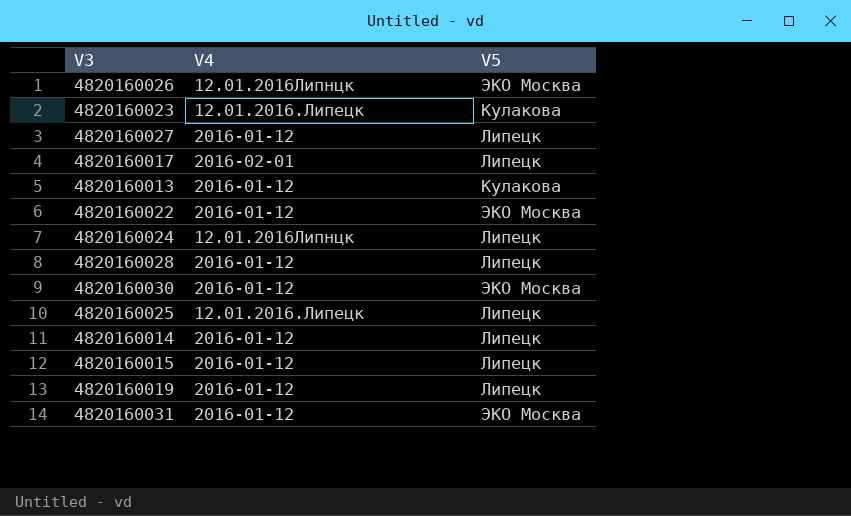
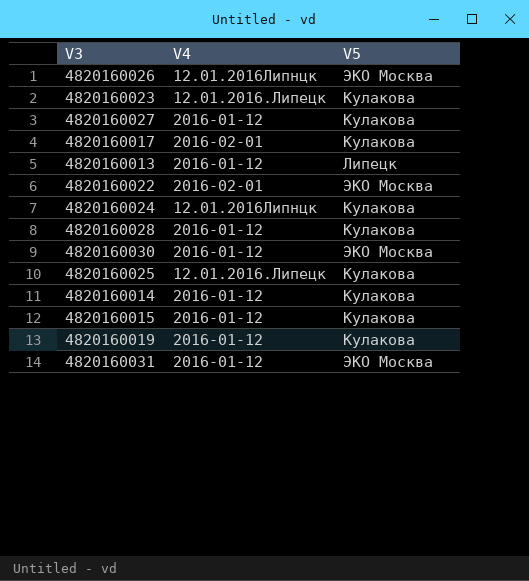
4820160027 | V5: Липецк -> Кулакова
4820160017 | V5: Липецк -> Кулакова
4820160013 | V5: Кулакова -> Липецк
4820160022 | V4: 2016-01-12 -> 2016-02-01
4820160024 | V5: Липецк -> Кулакова
4820160028 | V5: Липецк -> Кулакова
4820160025 | V5: Липецк -> Кулакова
4820160014 | V5: Липецк -> Кулакова
4820160015 | V5: Липецк -> Кулакова
4820160019 | V5: Липецк -> Кулакова

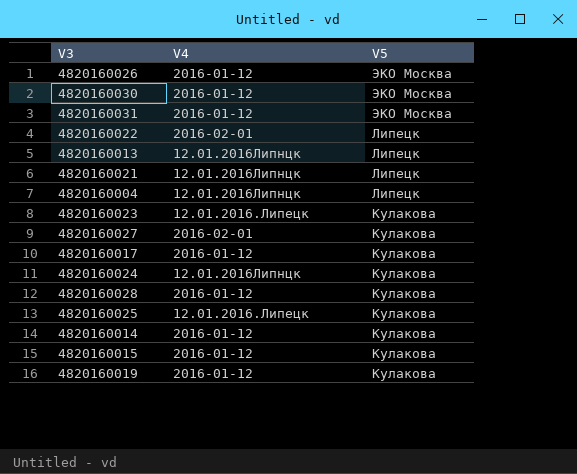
row order: none -> V5 descending
4820160026 | V4: 12.01.2016Липнцк -> 2016-01-12
4820160022 | V5: ЭКО Москва -> Липецк
4820160013 | V4: 2016-01-12 -> 12.01.2016Липнцк
row 4820160021: none -> 12.01.2016Липнцк | Липецк
row 4820160004: none -> 12.01.2016Липнцк | Липецк
4820160027 | V4: 2016-01-12 -> 2016-02-01
4820160017 | V4: 2016-02-01 -> 2016-01-12

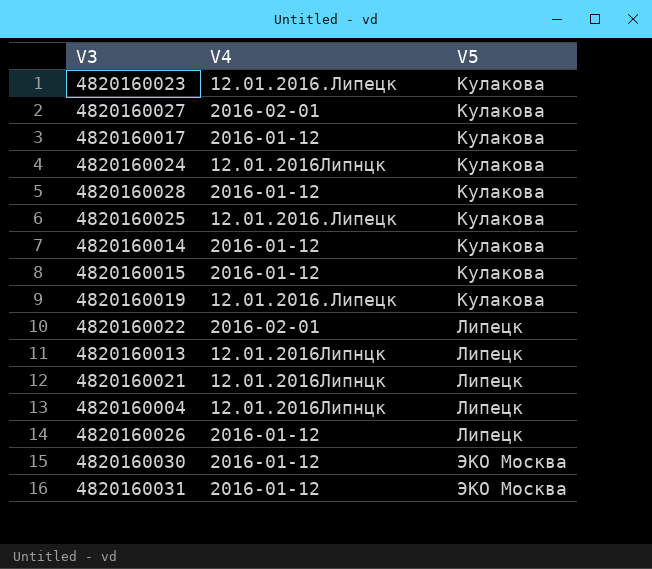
row order: V5 descending -> V5 ascending
4820160019 | V4: 2016-01-12 -> 12.01.2016.Липецк
4820160026 | V5: ЭКО Москва -> Липецк

